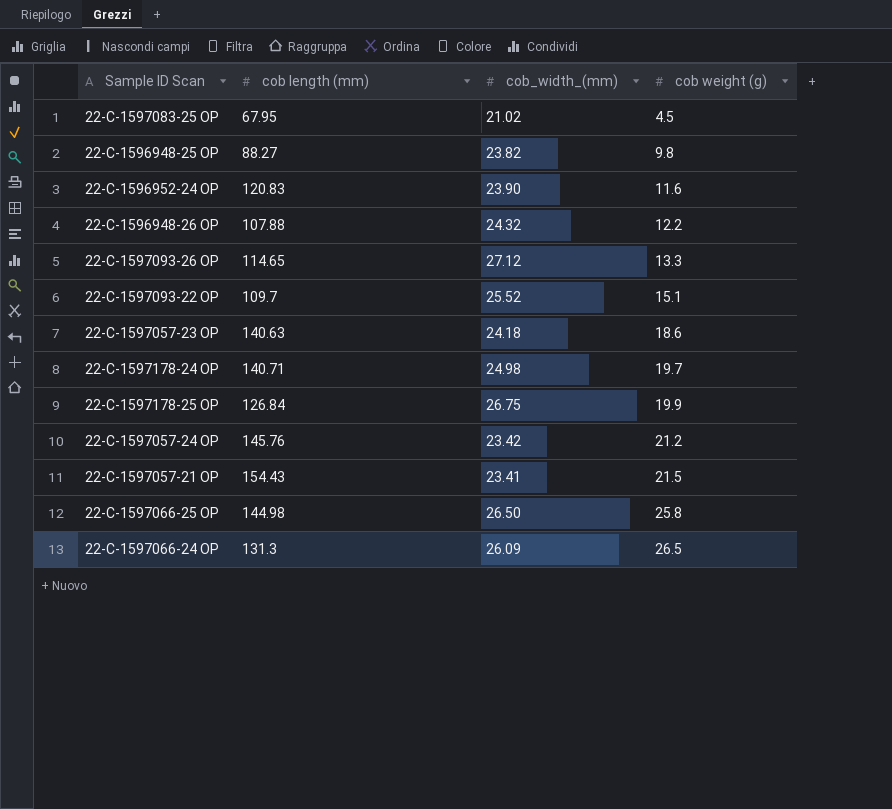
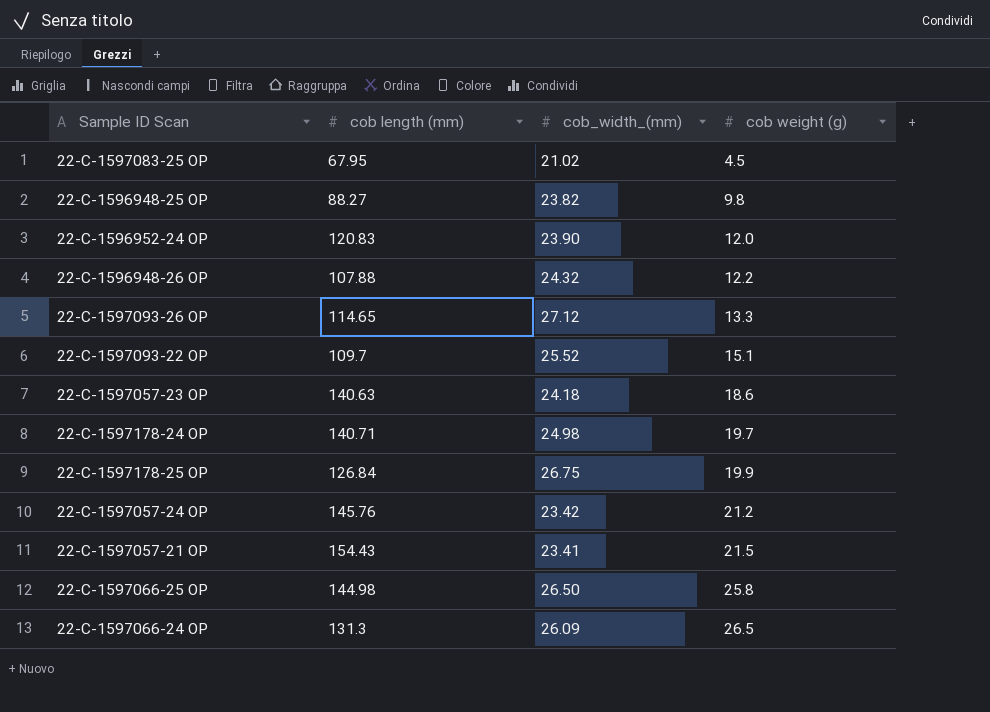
22-C-1596952-24 OP | cob weight (g): 11.6 -> 12.0

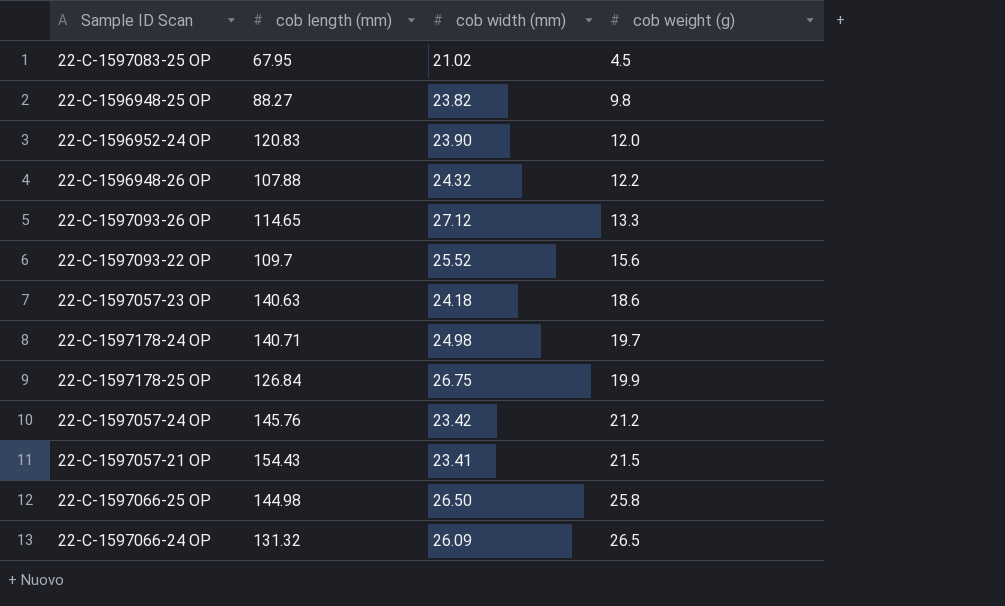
column name: cob_width_(mm) -> cob width (mm)
22-C-1597093-22 OP | cob weight (g): 15.1 -> 15.6
22-C-1597066-24 OP | cob length (mm): 131.3 -> 131.32

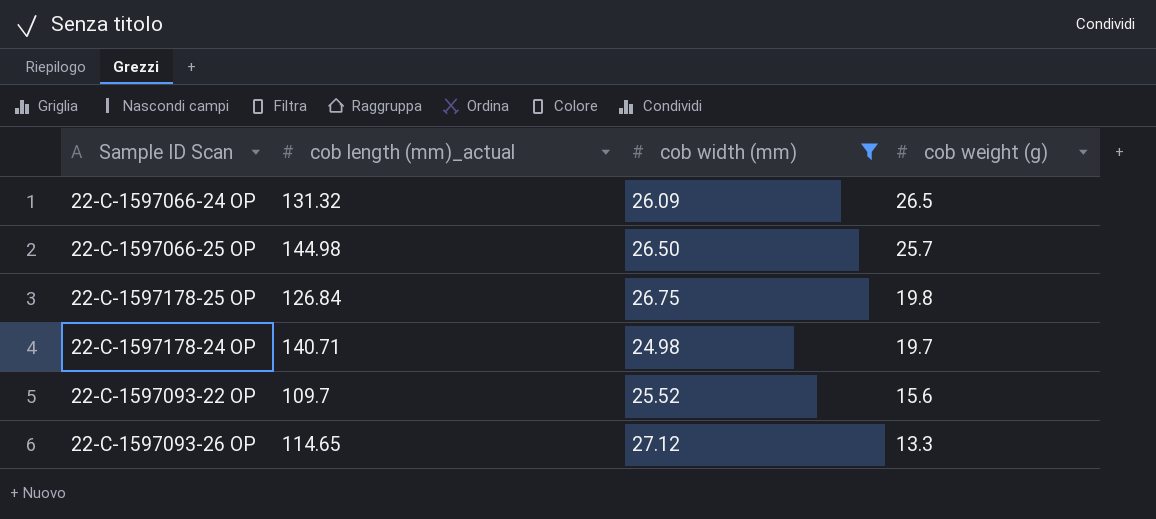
filter: none -> cob width (mm) >= 24.98
row order: cob weight (g) ascending -> cob weight (g) descending
column name: cob length (mm) -> cob length (mm)_actual
22-C-1597066-25 OP | cob weight (g): 25.8 -> 25.7
22-C-1597178-25 OP | cob weight (g): 19.9 -> 19.8

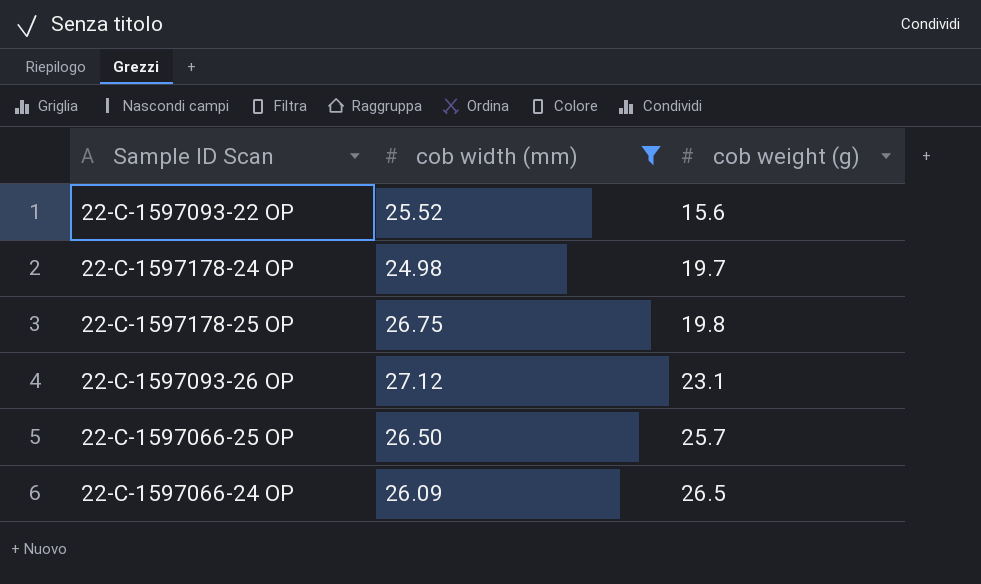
row order: cob weight (g) descending -> cob weight (g) ascending
column cob length (mm)_actual | position: 2 -> none
22-C-1597093-26 OP | cob weight (g): 13.3 -> 23.1

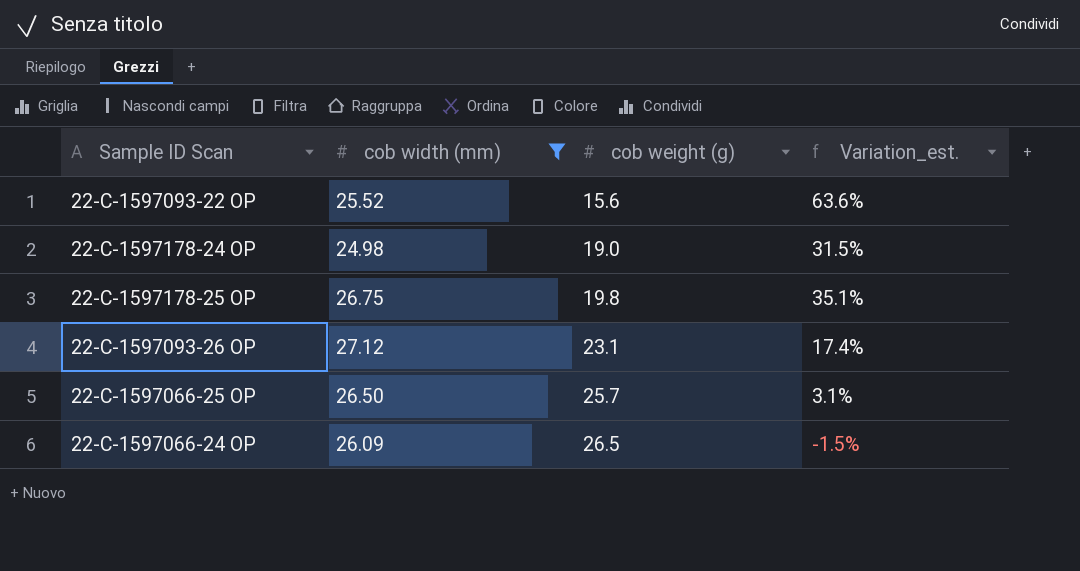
column Variation_est. | formula: none -> ([cob width (mm)] - [cob weight (g)]) / [cob weight (g)]
22-C-1597178-24 OP | cob weight (g): 19.7 -> 19.0

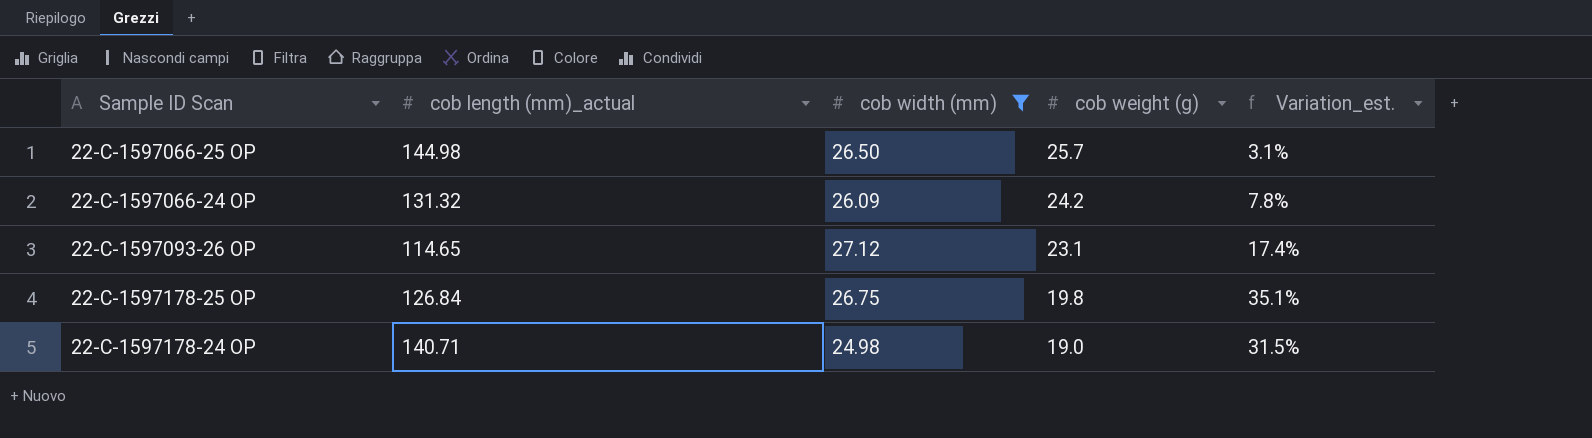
row order: cob weight (g) ascending -> cob weight (g) descending
column cob length (mm)_actual | position: none -> 2
row 22-C-1597093-22 OP: 25.52 | 15.6 | 63.6% -> none
22-C-1597066-24 OP | cob weight (g): 26.5 -> 24.2
22-C-1597066-24 OP | Variation_est.: -1.5% -> 7.8%

